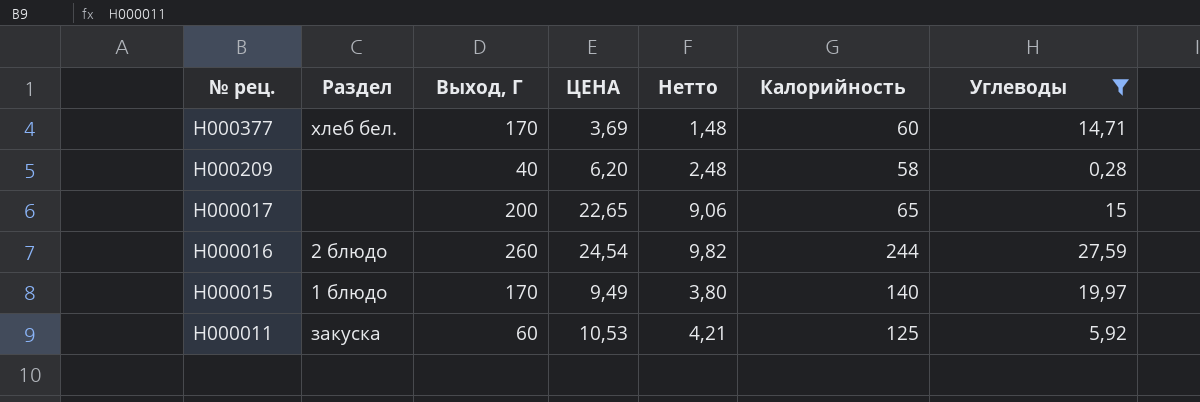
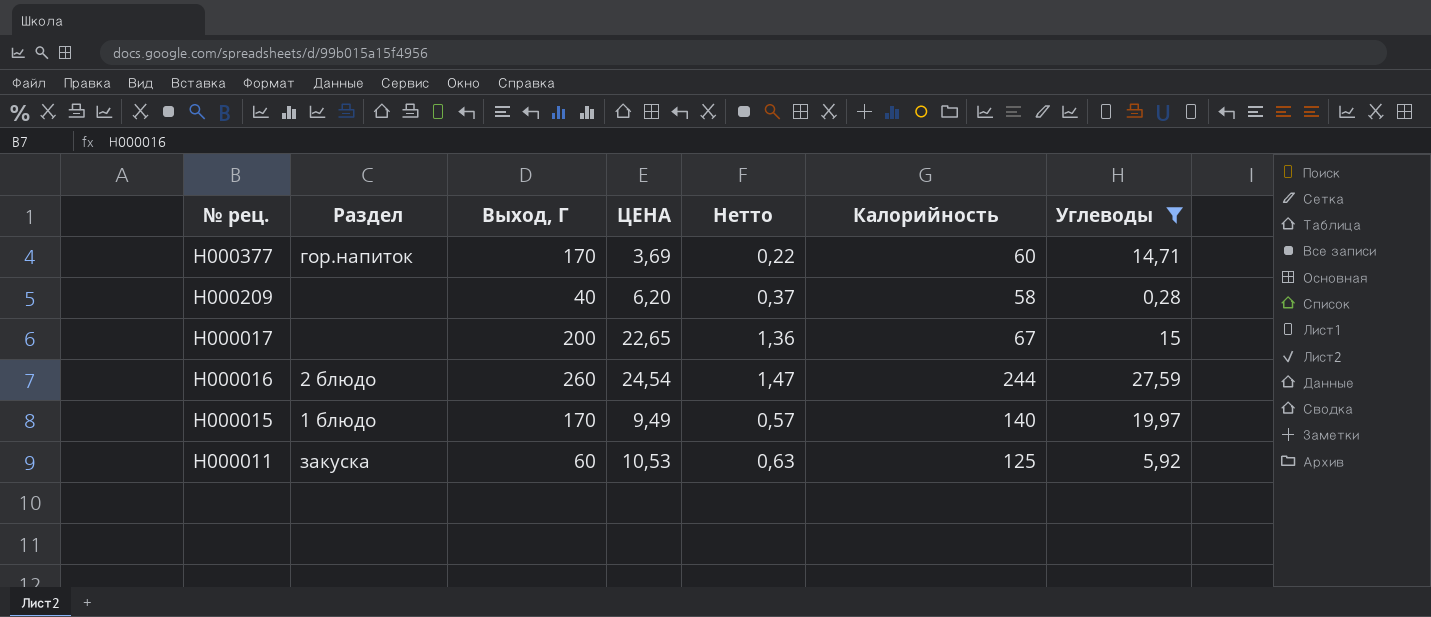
column Нетто | formula: [ЦЕНА] * 0,4 -> [ЦЕНА] * 0,06
Н000377 | Раздел: хлеб бел. -> гор.напиток
Н000017 | Калорийность: 65 -> 67

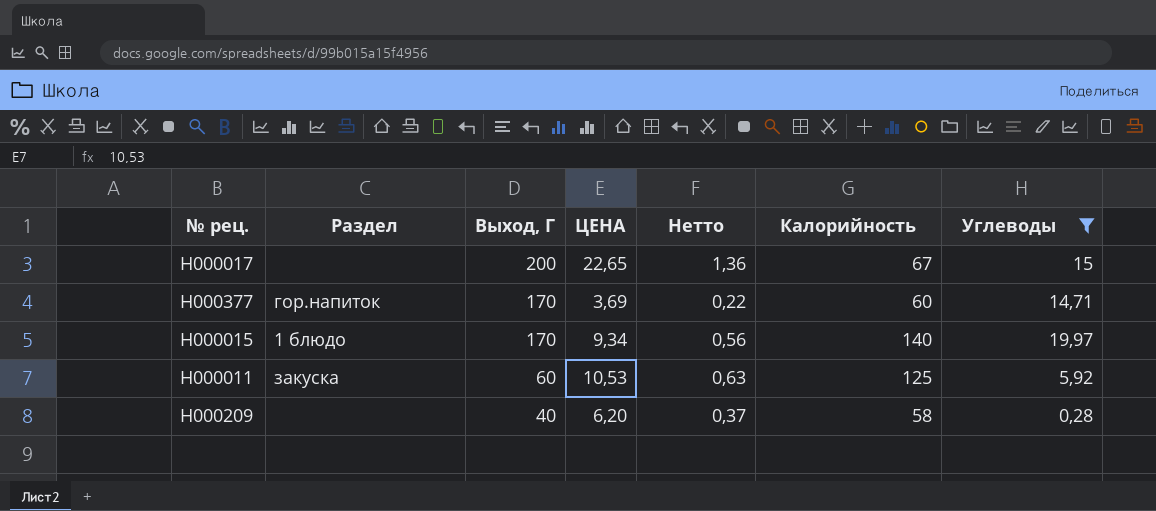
row order: № рец. descending -> Выход, Г descending
row Н000016: 2 блюдо | 260 | 24,54 | 1,47 | 244 | 27,59 -> none
Н000015 | ЦЕНА: 9,49 -> 9,34
Н000015 | Нетто: 0,57 -> 0,56

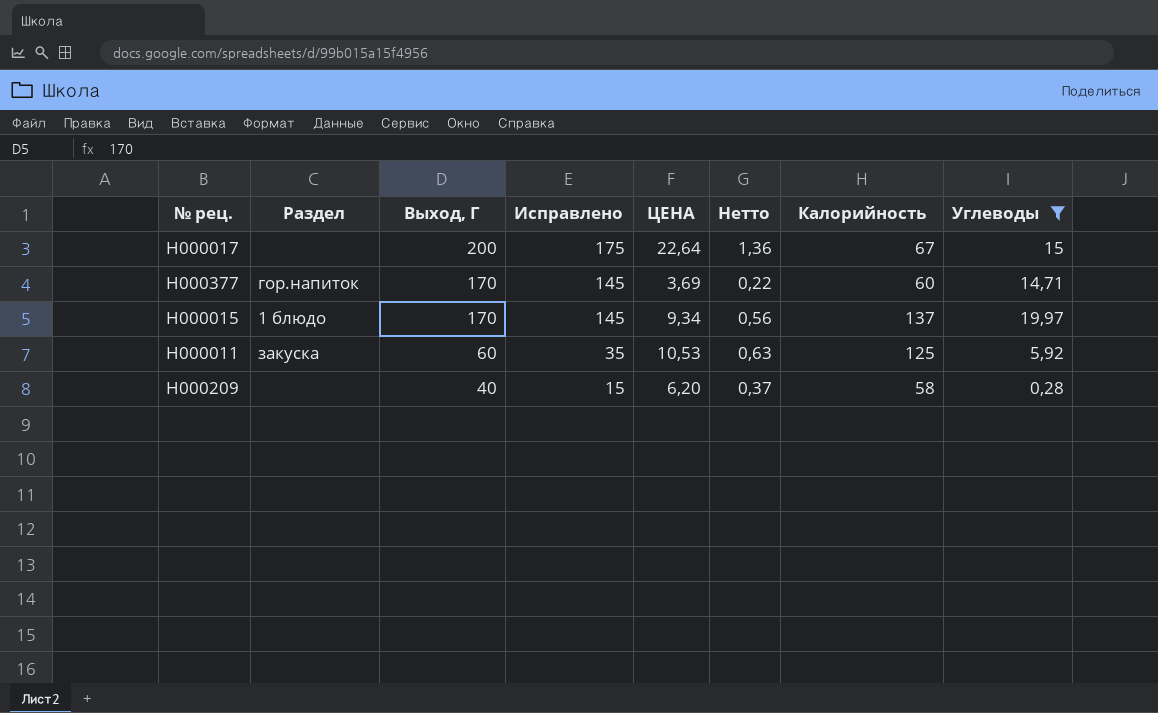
column Исправлено | formula: none -> [Выход, Г] - 25
Н000017 | ЦЕНА: 22,65 -> 22,64
Н000015 | Калорийность: 140 -> 137

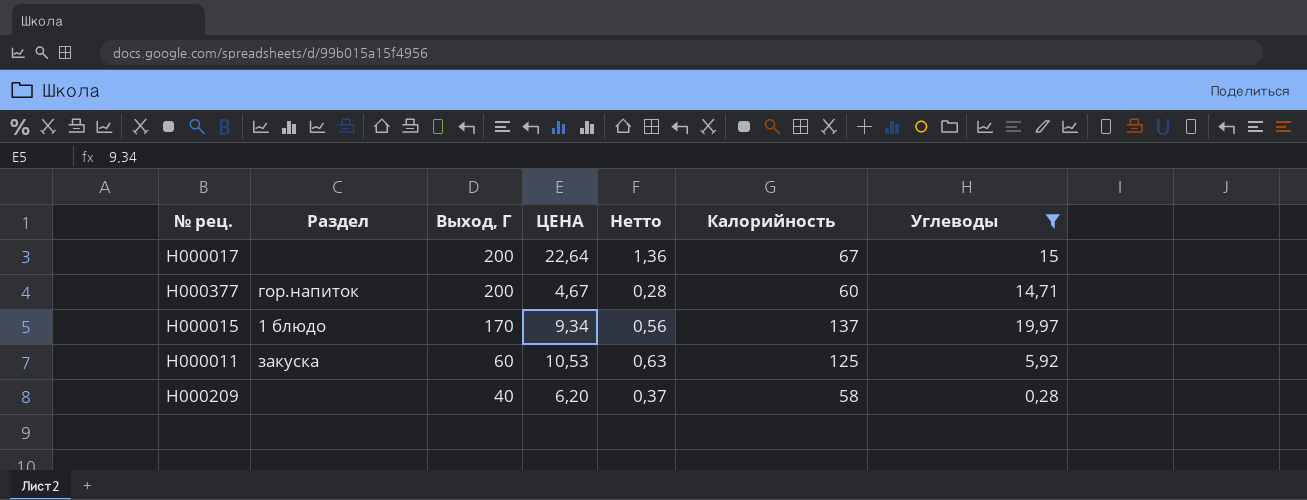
column Исправлено | formula: [Выход, Г] - 25 -> none
Н000377 | Выход, Г: 170 -> 200
Н000377 | ЦЕНА: 3,69 -> 4,67
Н000377 | Нетто: 0,22 -> 0,28

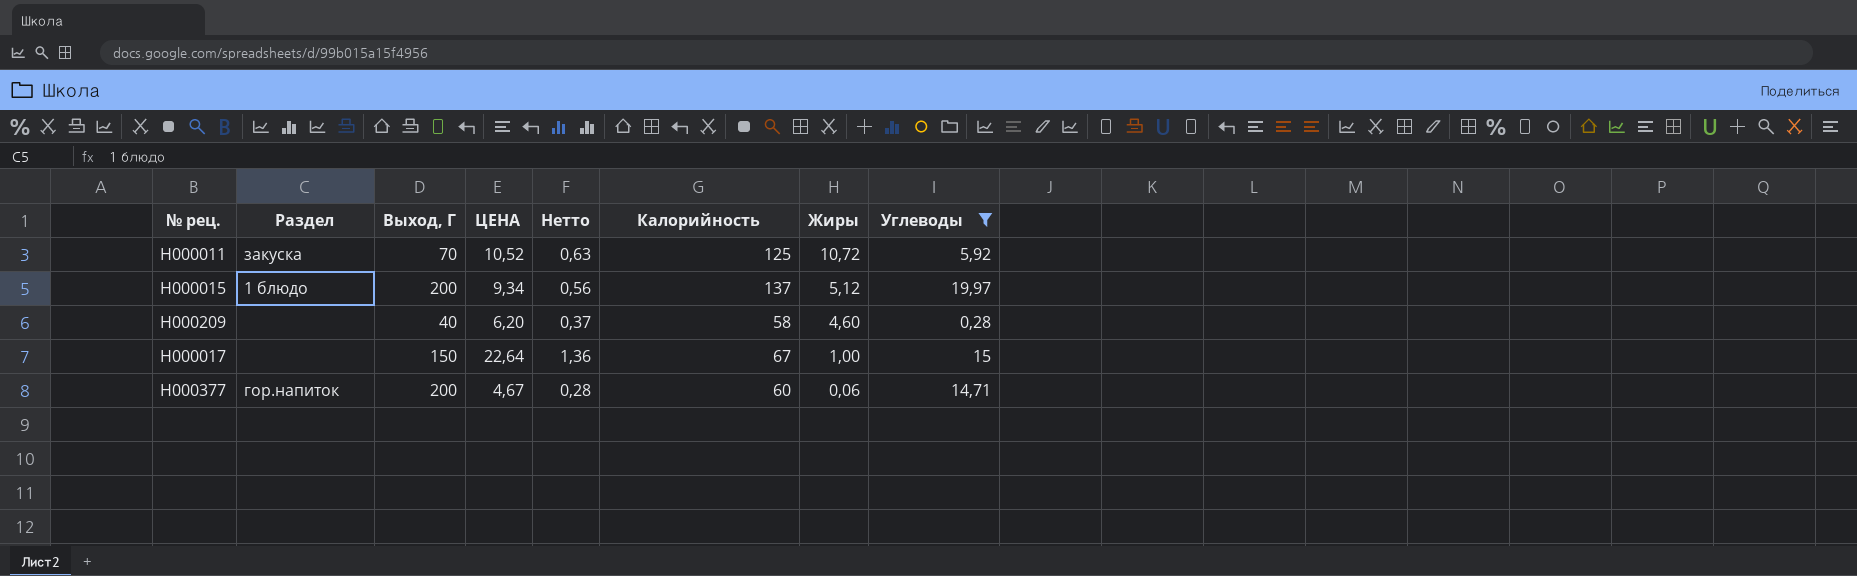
row order: Выход, Г descending -> Жиры descending
column Жиры | position: none -> 7
Н000011 | Выход, Г: 60 -> 70
Н000011 | ЦЕНА: 10,53 -> 10,52
Н000015 | Выход, Г: 170 -> 200
Н000017 | Выход, Г: 200 -> 150

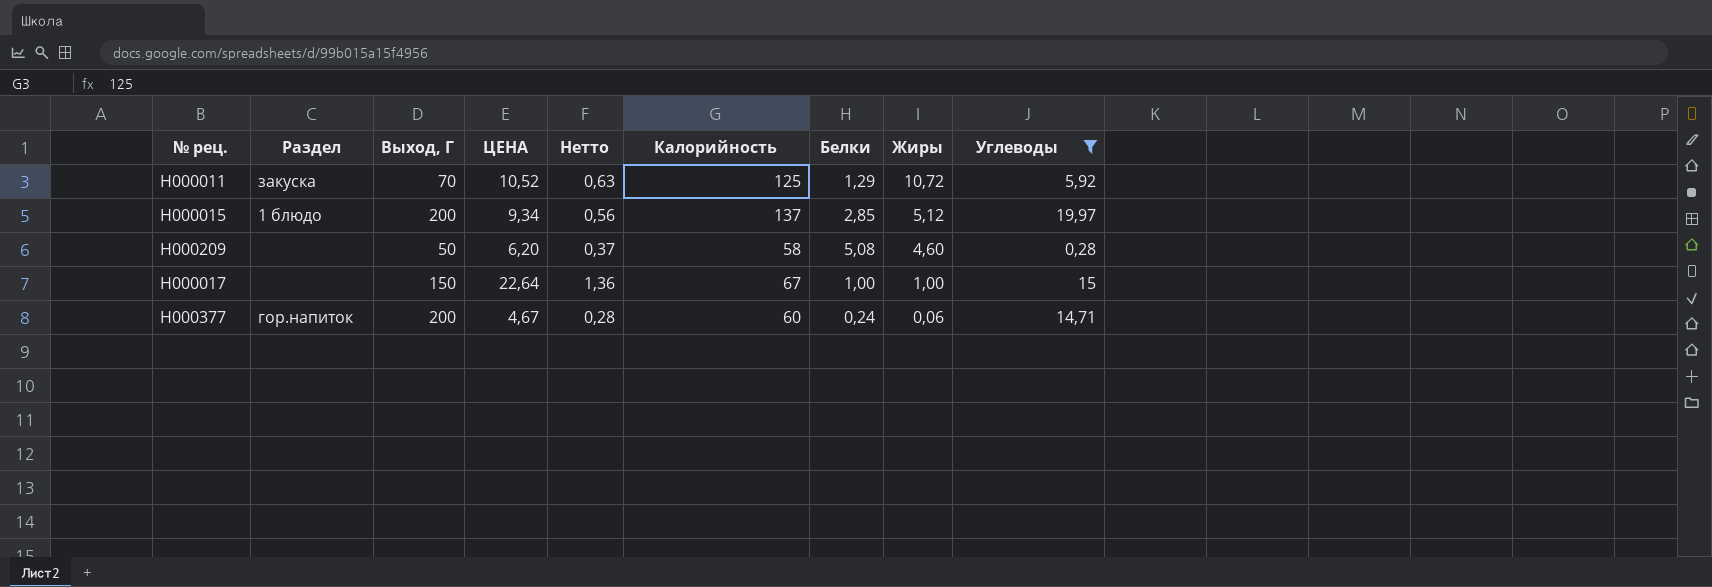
column Белки | position: none -> 7
Н000209 | Выход, Г: 40 -> 50

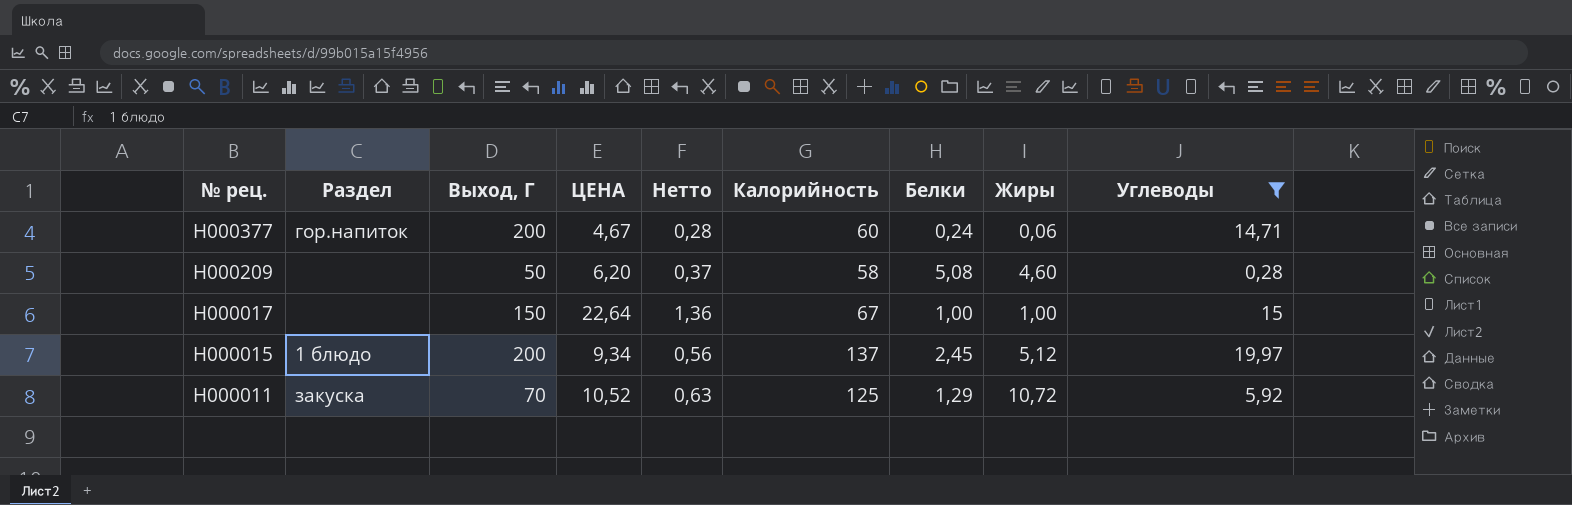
row order: Жиры descending -> № рец. descending
Н000015 | Белки: 2,85 -> 2,45

